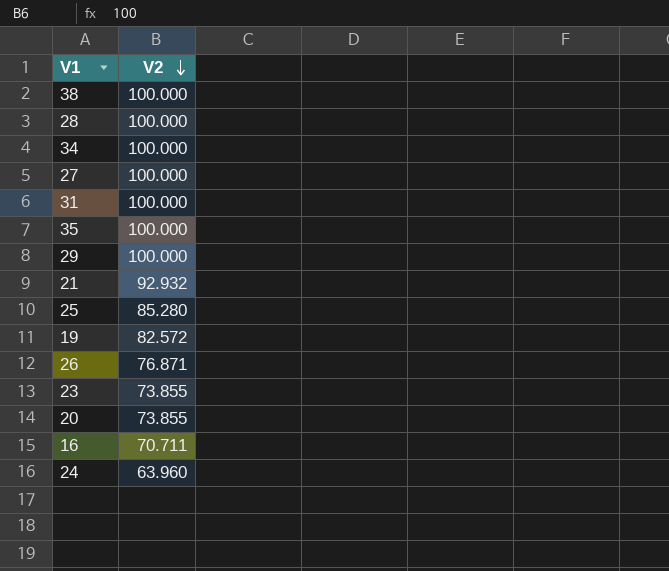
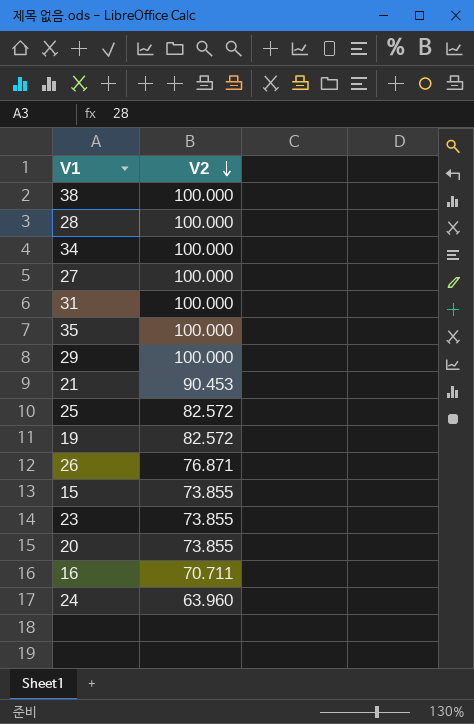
21 | V2: 92.932 -> 90.453
25 | V2: 85.280 -> 82.572
row 15: none -> 73.855

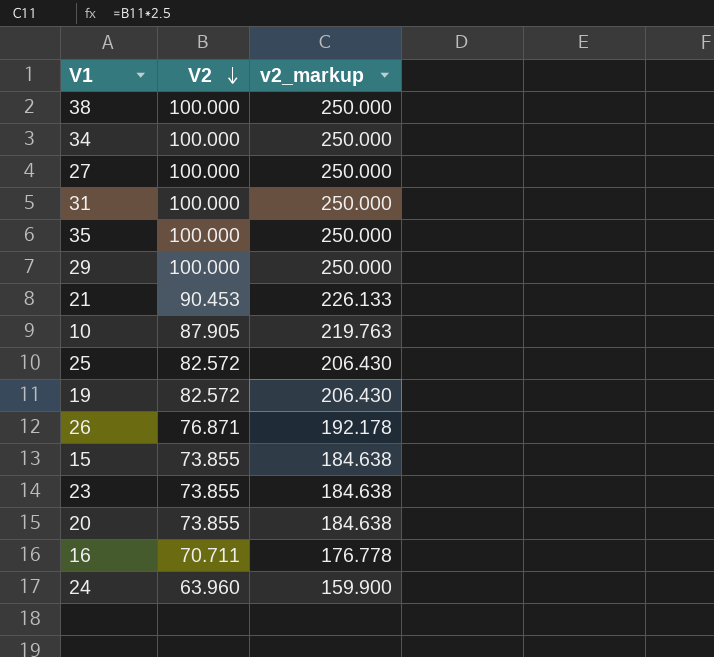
column v2_markup | formula: none -> [V2] * 2.5
row 28: 100.000 -> none
row 10: none -> 87.905 | 219.763

